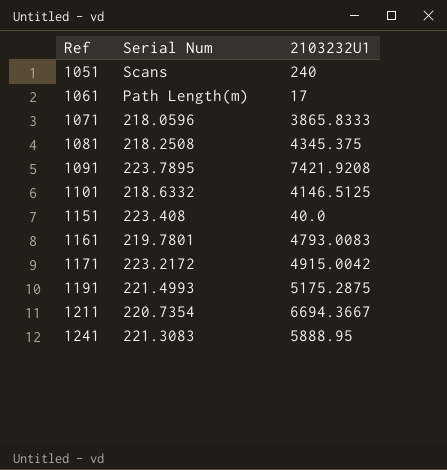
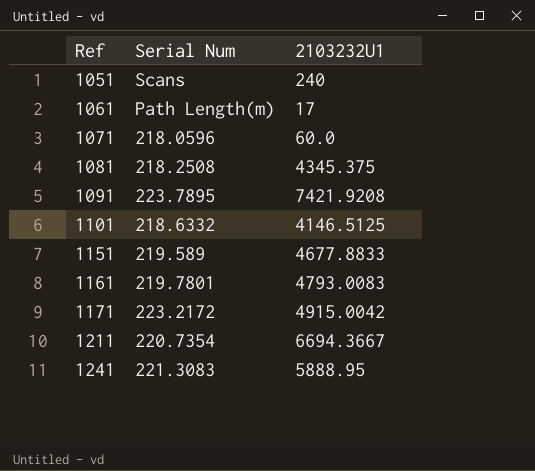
row 1191: 221.4993 | 5175.2875 -> none
1071 | 2103232U1: 3865.8333 -> 60.0
1151 | Serial Num: 223.408 -> 219.589
1151 | 2103232U1: 40.0 -> 4677.8833

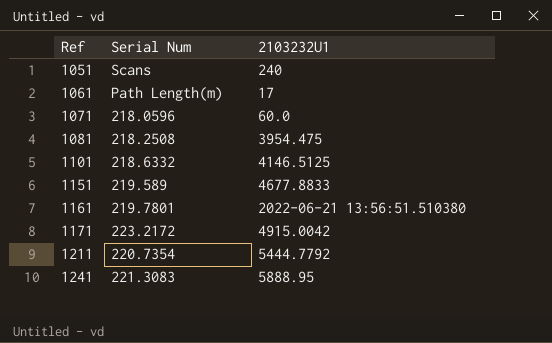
row 1091: 223.7895 | 7421.9208 -> none
1081 | 2103232U1: 4345.375 -> 3954.475
1161 | 2103232U1: 4793.0083 -> 2022-06-21 13:56:51.510380
1211 | 2103232U1: 6694.3667 -> 5444.7792

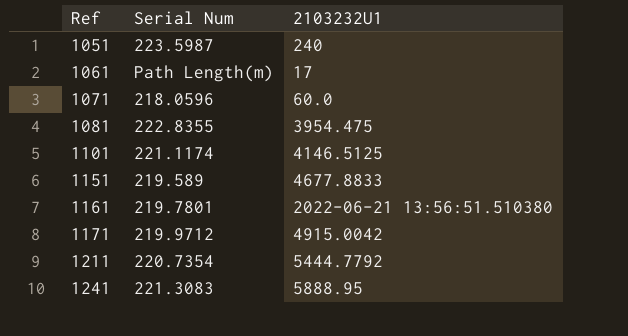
1051 | Serial Num: Scans -> 223.5987
1081 | Serial Num: 218.2508 -> 222.8355
1101 | Serial Num: 218.6332 -> 221.1174
1171 | Serial Num: 223.2172 -> 219.9712

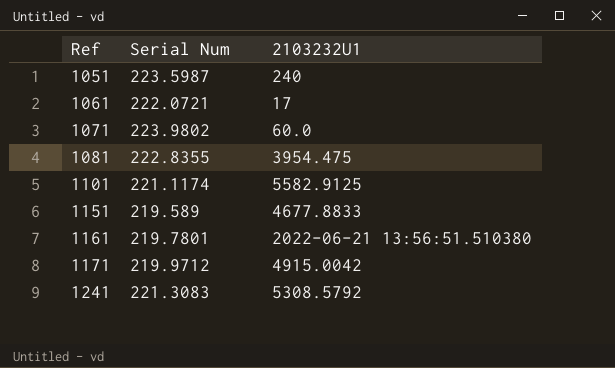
row 1211: 220.7354 | 5444.7792 -> none
1061 | Serial Num: Path Length(m) -> 222.0721
1071 | Serial Num: 218.0596 -> 223.9802
1101 | 2103232U1: 4146.5125 -> 5582.9125
1241 | 2103232U1: 5888.95 -> 5308.5792

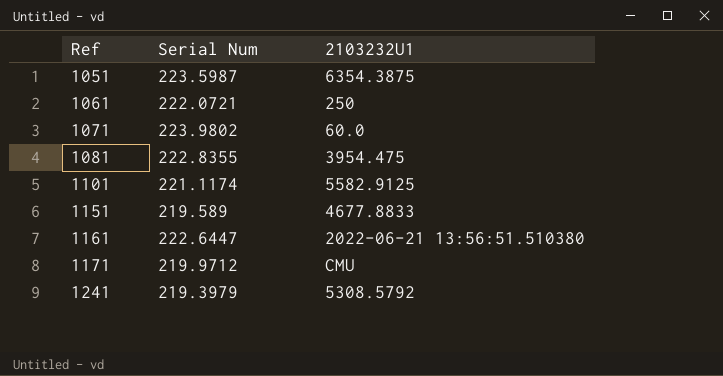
1051 | 2103232U1: 240 -> 6354.3875
1061 | 2103232U1: 17 -> 250
1161 | Serial Num: 219.7801 -> 222.6447
1171 | 2103232U1: 4915.0042 -> CMU
1241 | Serial Num: 221.3083 -> 219.3979

